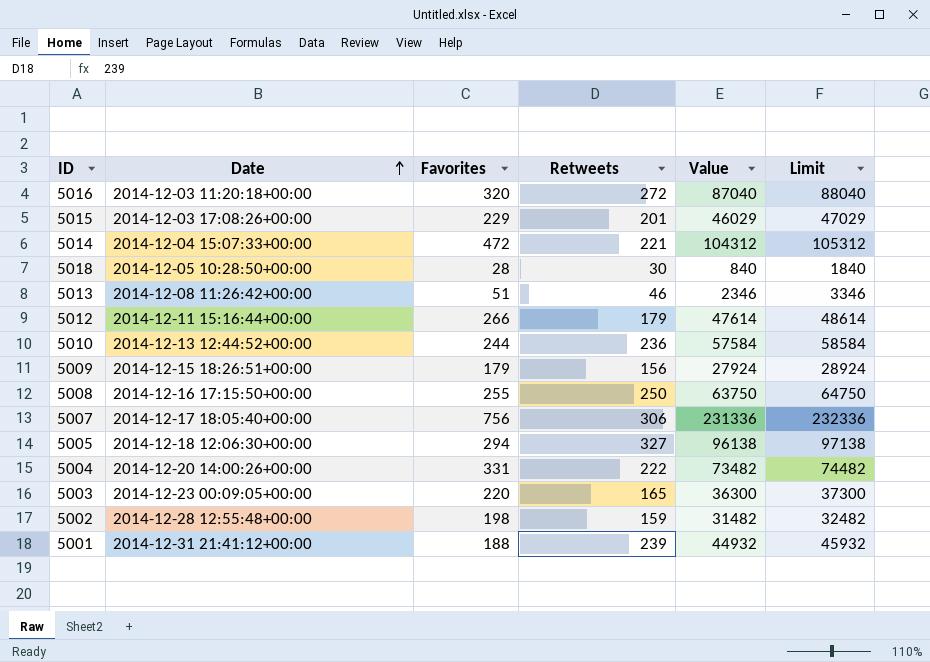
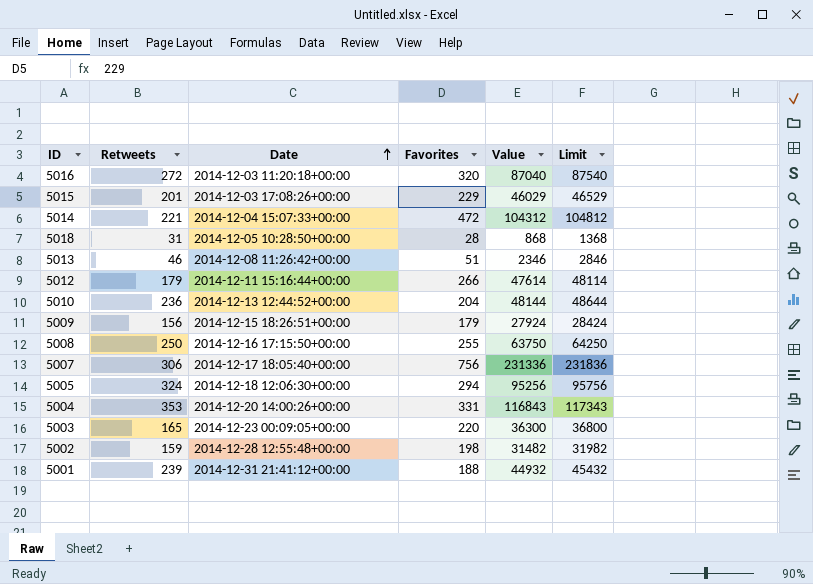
column Retweets | position: 4 -> 2
column Limit | formula: [Value] + 1000 -> [Value] + 500
5018 | Retweets: 30 -> 31
5018 | Value: 840 -> 868
5010 | Favorites: 244 -> 204
5010 | Value: 57584 -> 48144
5005 | Retweets: 327 -> 324
5005 | Value: 96138 -> 95256
5004 | Retweets: 222 -> 353
5004 | Value: 73482 -> 116843

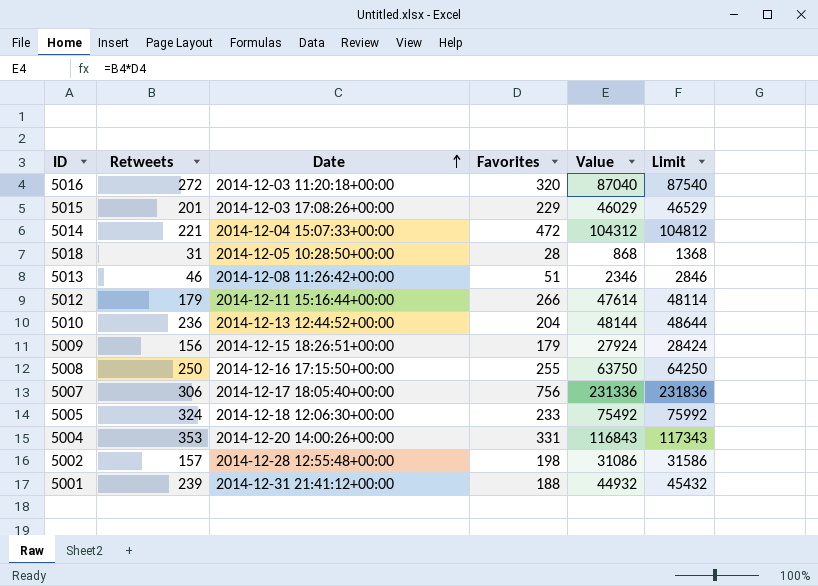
row 5003: 165 | 2014-12-23 00:09:05+00:00 | 220 | 36300 | 36800 -> none
5005 | Favorites: 294 -> 233
5005 | Value: 95256 -> 75492
5005 | Limit: 95756 -> 75992
5002 | Retweets: 159 -> 157
5002 | Value: 31482 -> 31086
5002 | Limit: 31982 -> 31586

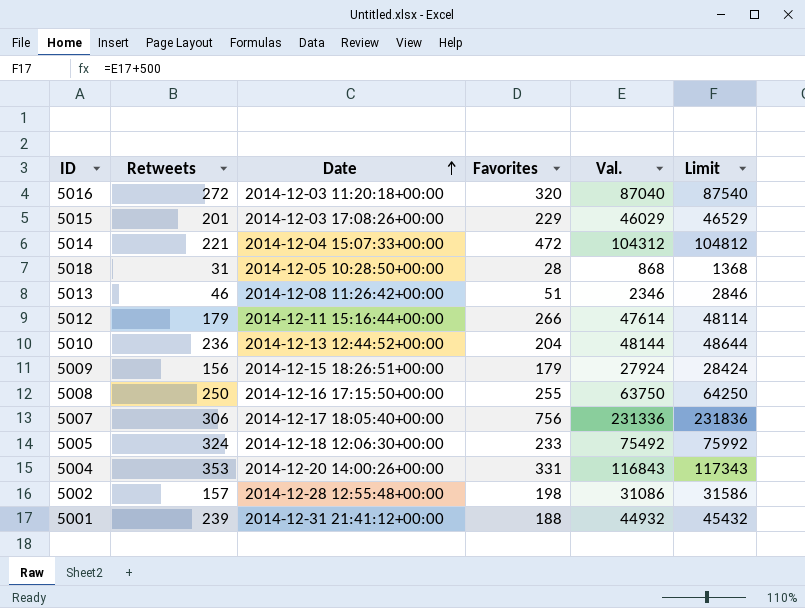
column name: Value -> Val.

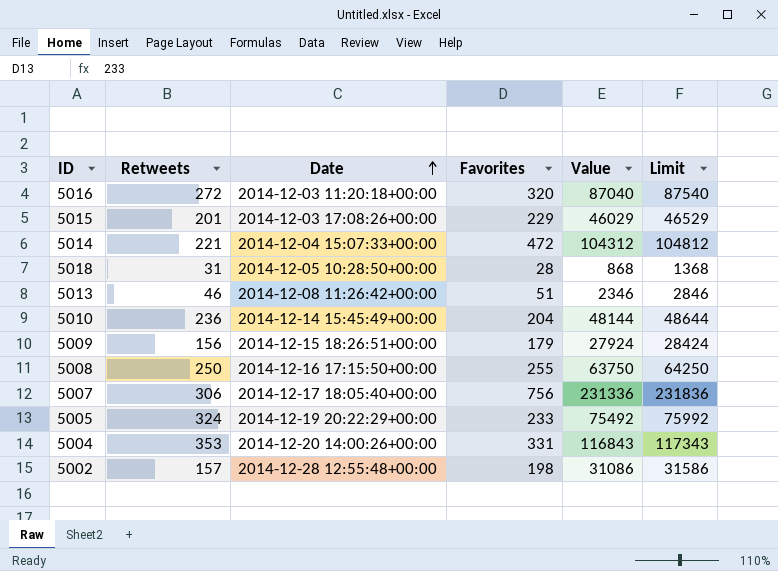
column name: Val. -> Value
row 5012: 179 | 2014-12-11 15:16:44+00:00 | 266 | 47614 | 48114 -> none
row 5001: 239 | 2014-12-31 21:41:12+00:00 | 188 | 44932 | 45432 -> none
5010 | Date: 2014-12-13 12:44:52+00:00 -> 2014-12-14 15:45:49+00:00
5005 | Date: 2014-12-18 12:06:30+00:00 -> 2014-12-19 20:22:29+00:00

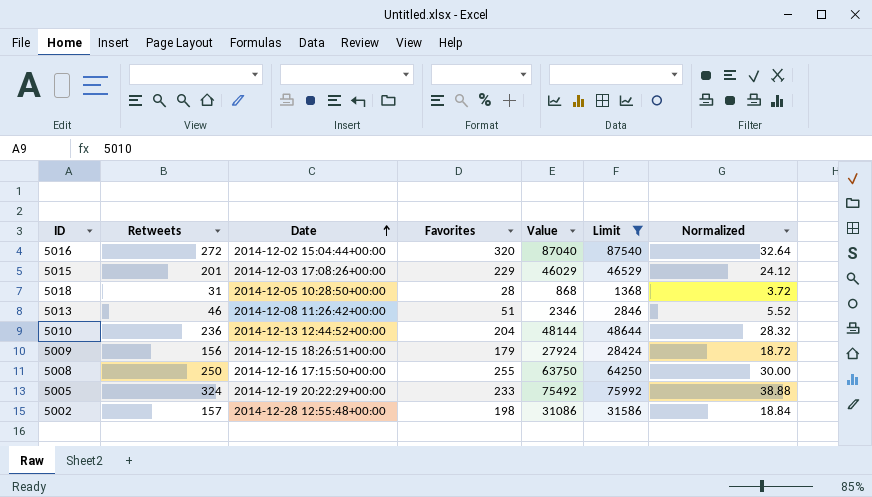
filter: none -> Limit <= 87540
column Normalized | formula: none -> [Retweets] * 0.12
5016 | Date: 2014-12-03 11:20:18+00:00 -> 2014-12-02 15:04:44+00:00
5010 | Date: 2014-12-14 15:45:49+00:00 -> 2014-12-13 12:44:52+00:00

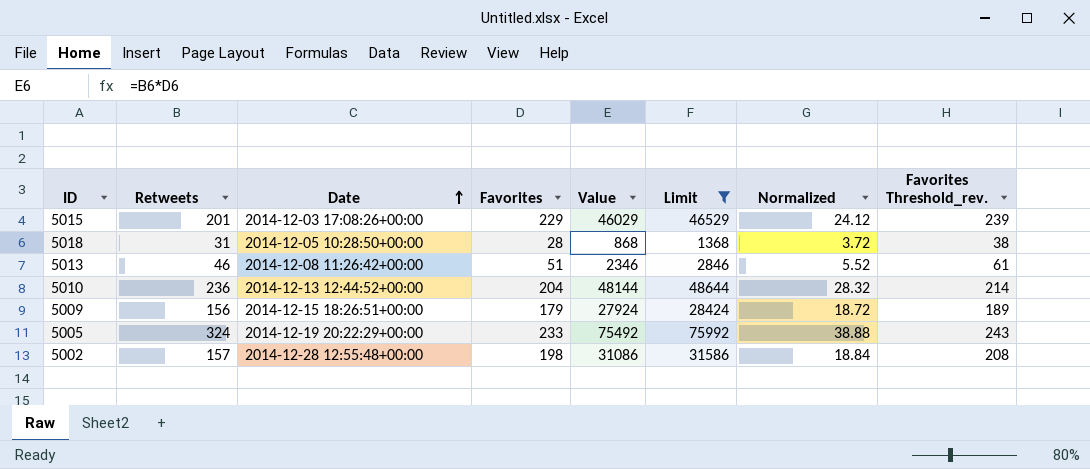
column Favorites Threshold_rev. | formula: none -> [Favorites] + 10
row 5016: 272 | 2014-12-02 15:04:44+00:00 | 320 | 87040 | 87540 | 32.64 -> none
row 5008: 250 | 2014-12-16 17:15:50+00:00 | 255 | 63750 | 64250 | 30.00 -> none

